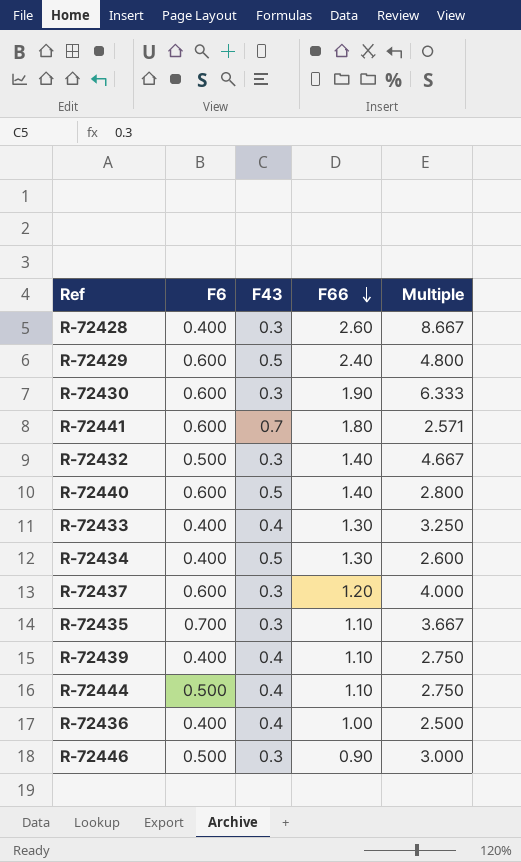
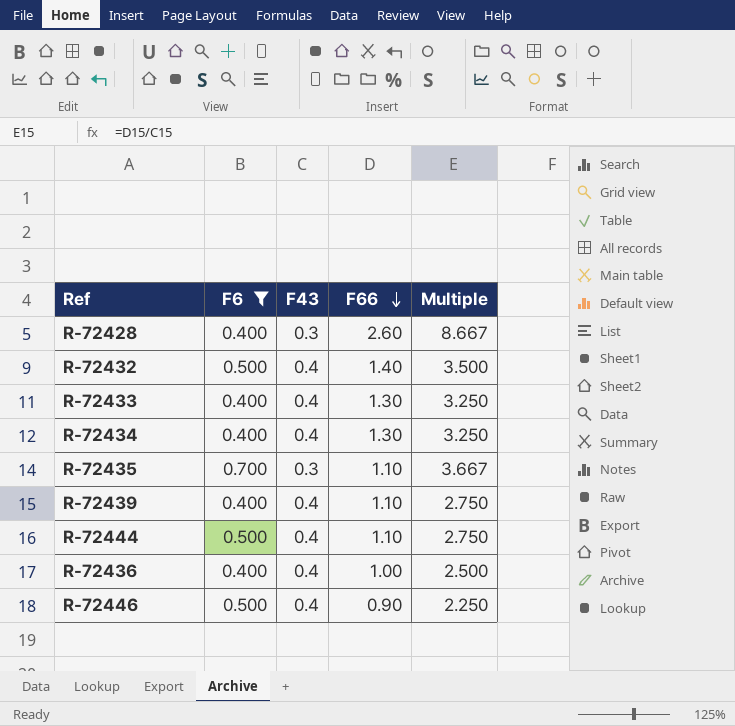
filter: none -> F6 != 0.600
R-72432 | F43: 0.3 -> 0.4
R-72432 | Multiple: 4.667 -> 3.500
R-72434 | F43: 0.5 -> 0.4
R-72434 | Multiple: 2.600 -> 3.250
R-72446 | F43: 0.3 -> 0.4
R-72446 | Multiple: 3.000 -> 2.250

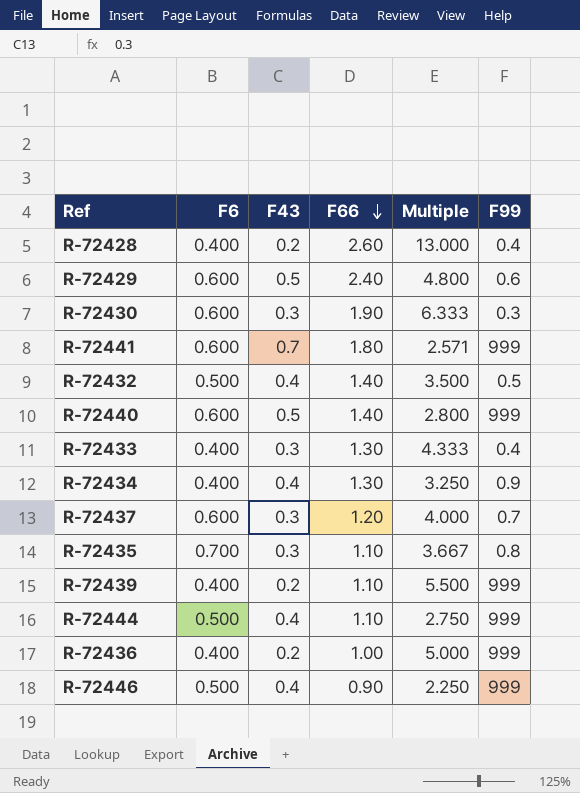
filter: F6 != 0.600 -> none
column F99 | position: none -> 6
R-72428 | F43: 0.3 -> 0.2
R-72428 | Multiple: 8.667 -> 13.000
R-72433 | F43: 0.4 -> 0.3
R-72433 | Multiple: 3.250 -> 4.333
R-72439 | F43: 0.4 -> 0.2
R-72439 | Multiple: 2.750 -> 5.500
R-72436 | F43: 0.4 -> 0.2
R-72436 | Multiple: 2.500 -> 5.000

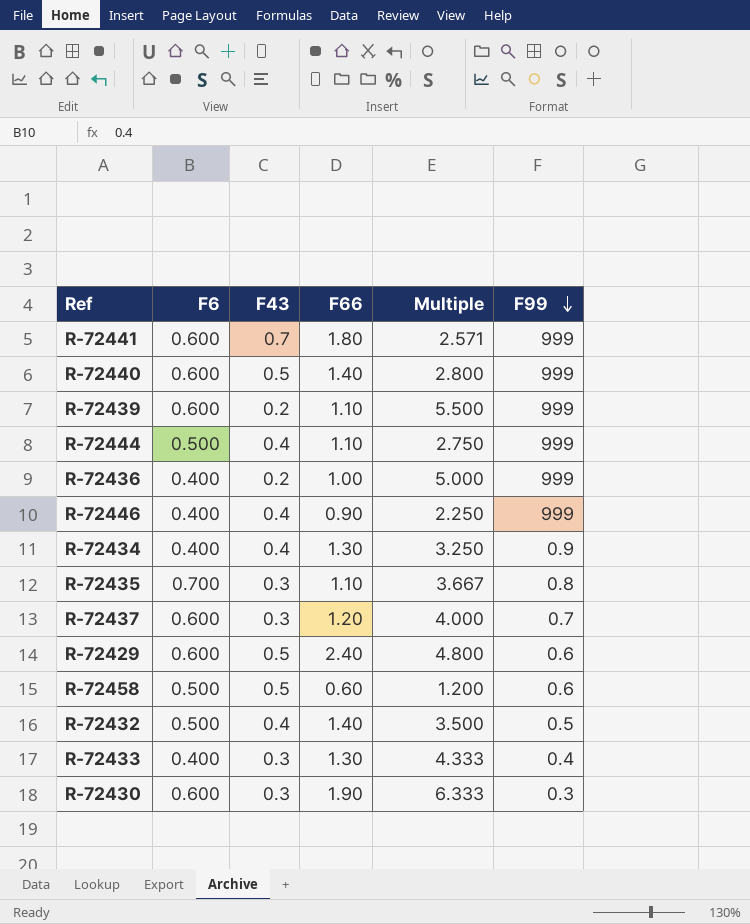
row order: F66 descending -> F99 descending
row R-72428: 0.400 | 0.2 | 2.60 | 13.000 | 0.4 -> none
R-72439 | F6: 0.400 -> 0.600
R-72446 | F6: 0.500 -> 0.400
row R-72458: none -> 0.500 | 0.5 | 0.60 | 1.200 | 0.6

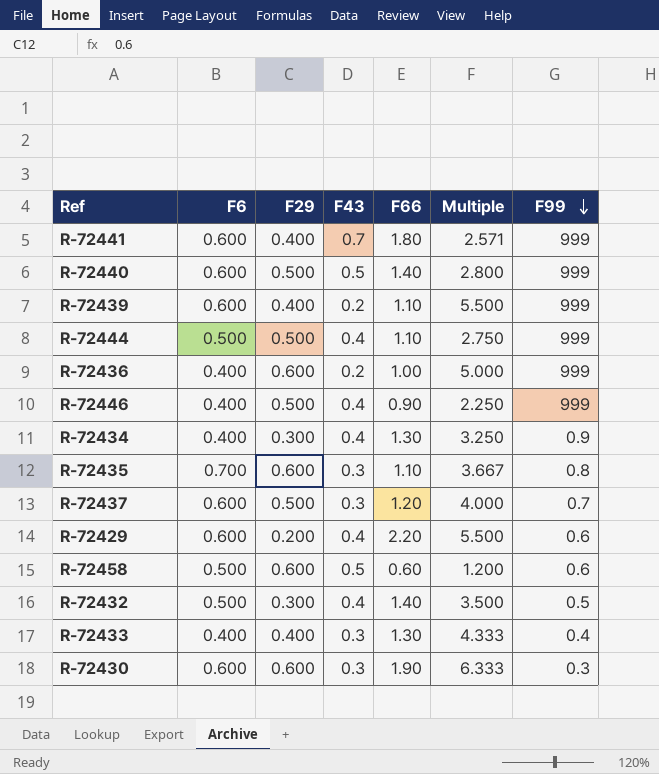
column F29 | position: none -> 3
R-72429 | F43: 0.5 -> 0.4
R-72429 | F66: 2.40 -> 2.20
R-72429 | Multiple: 4.800 -> 5.500

